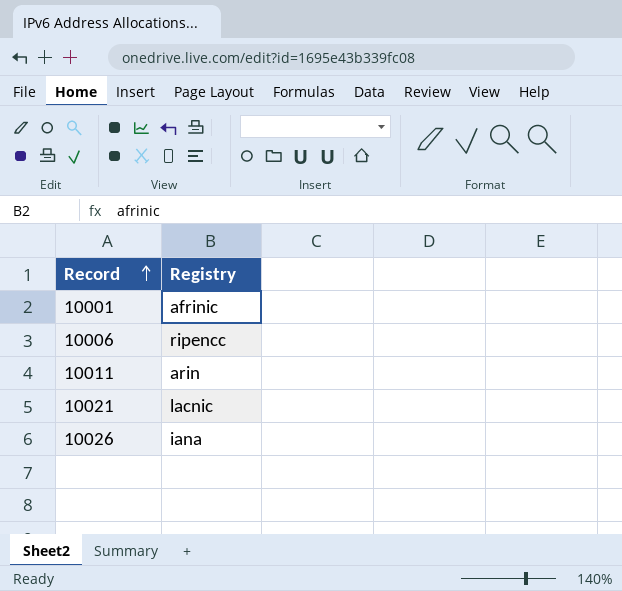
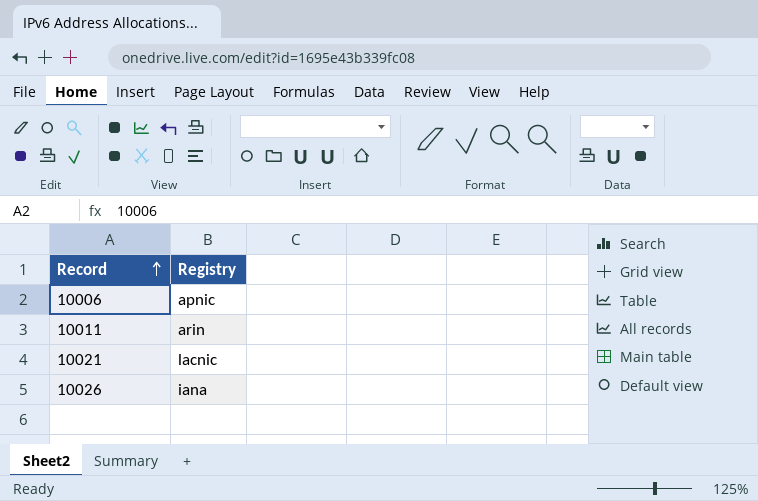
row 10001: afrinic -> none
10006 | Registry: ripencc -> apnic

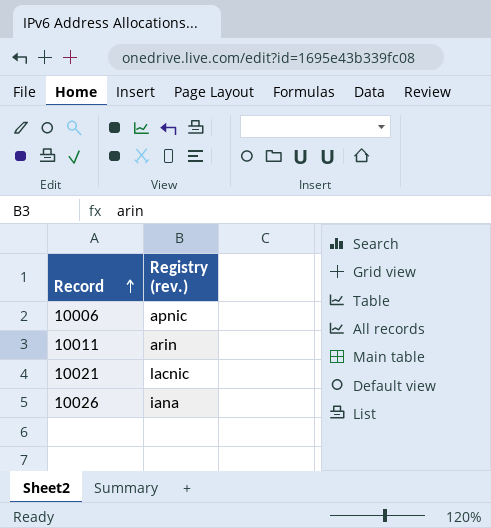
column name: Registry -> Registry (rev.)

